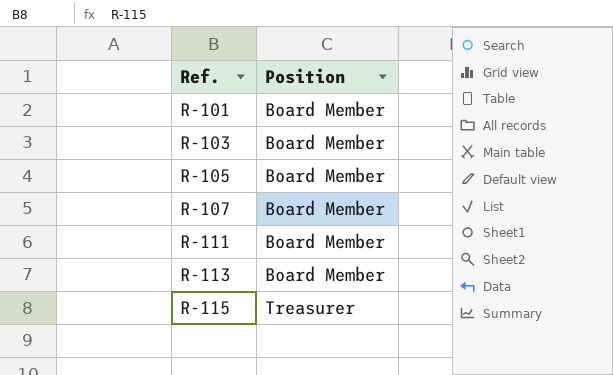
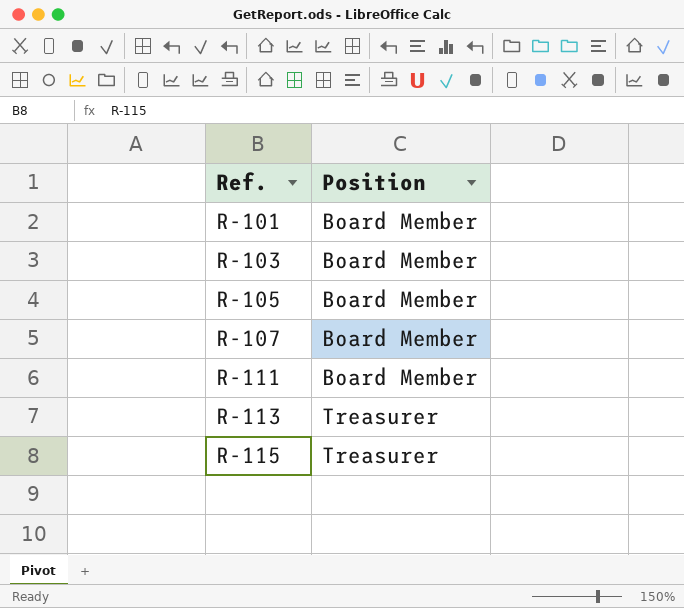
R-113 | Position: Board Member -> Treasurer

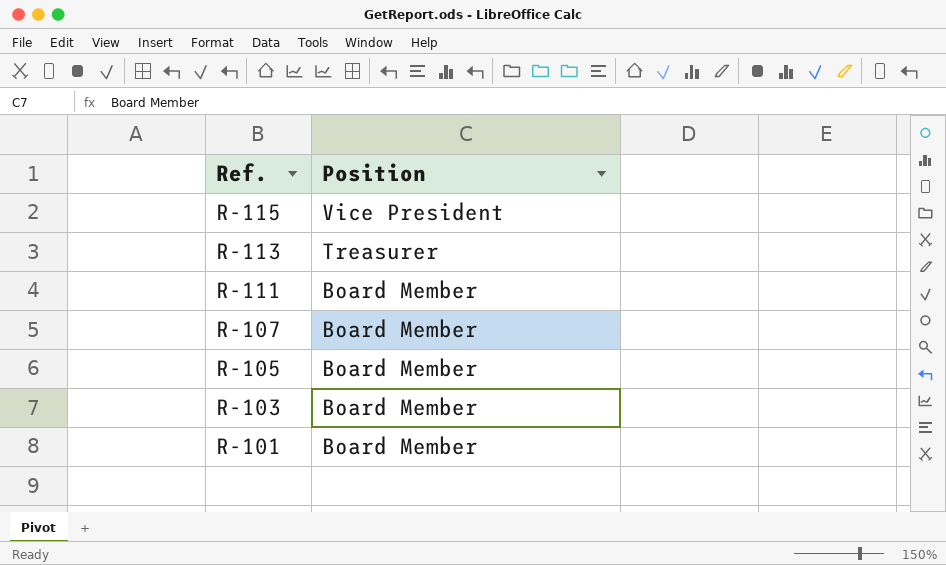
row order: Ref. ascending -> Ref. descending
R-115 | Position: Treasurer -> Vice President

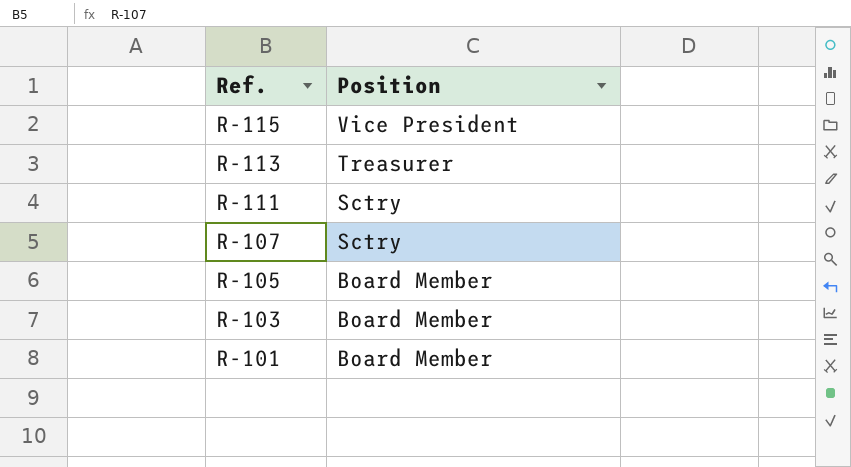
R-111 | Position: Board Member -> Sctry
R-107 | Position: Board Member -> Sctry

